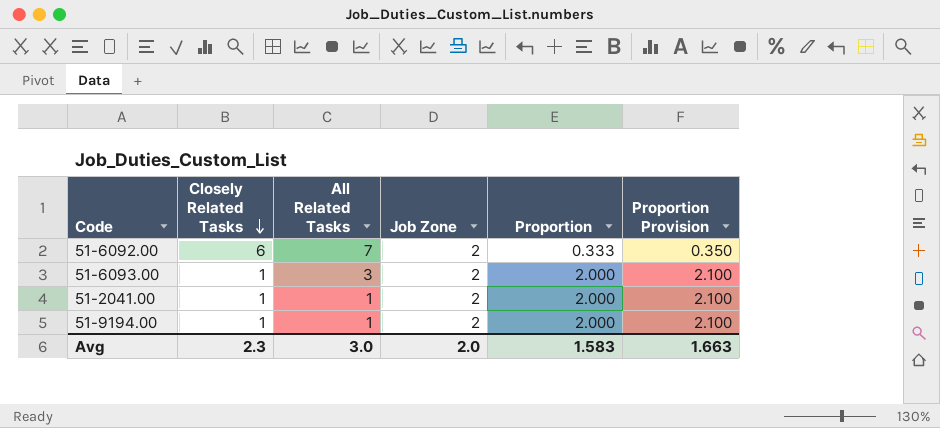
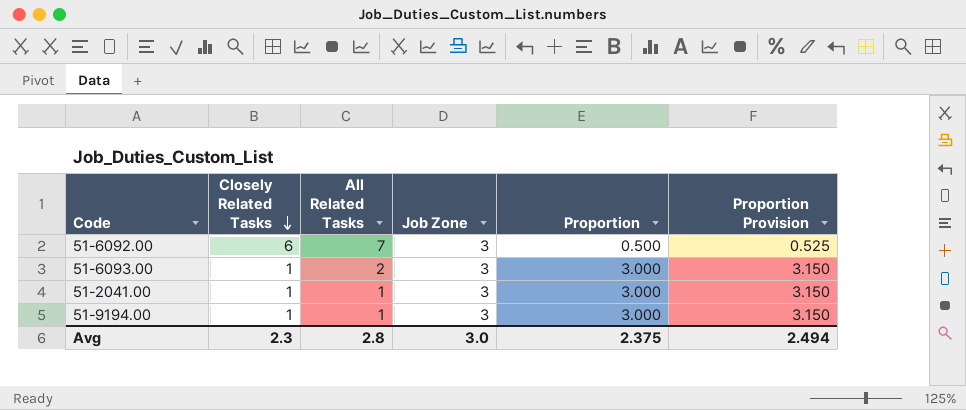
51-6092.00 | Job Zone: 2 -> 3
51-6092.00 | Proportion: 0.333 -> 0.500
51-6092.00 | Proportion Provision: 0.350 -> 0.525
51-6093.00 | All Related Tasks: 3 -> 2
51-6093.00 | Job Zone: 2 -> 3
51-6093.00 | Proportion: 2.000 -> 3.000
51-6093.00 | Proportion Provision: 2.100 -> 3.150
51-2041.00 | Job Zone: 2 -> 3
51-2041.00 | Proportion: 2.000 -> 3.000
51-2041.00 | Proportion Provision: 2.100 -> 3.150
51-9194.00 | Job Zone: 2 -> 3
51-9194.00 | Proportion: 2.000 -> 3.000
51-9194.00 | Proportion Provision: 2.100 -> 3.150
Avg | All Related Tasks: 3.0 -> 2.8
Avg | Job Zone: 2.0 -> 3.0
Avg | Proportion: 1.583 -> 2.375
Avg | Proportion Provision: 1.663 -> 2.494

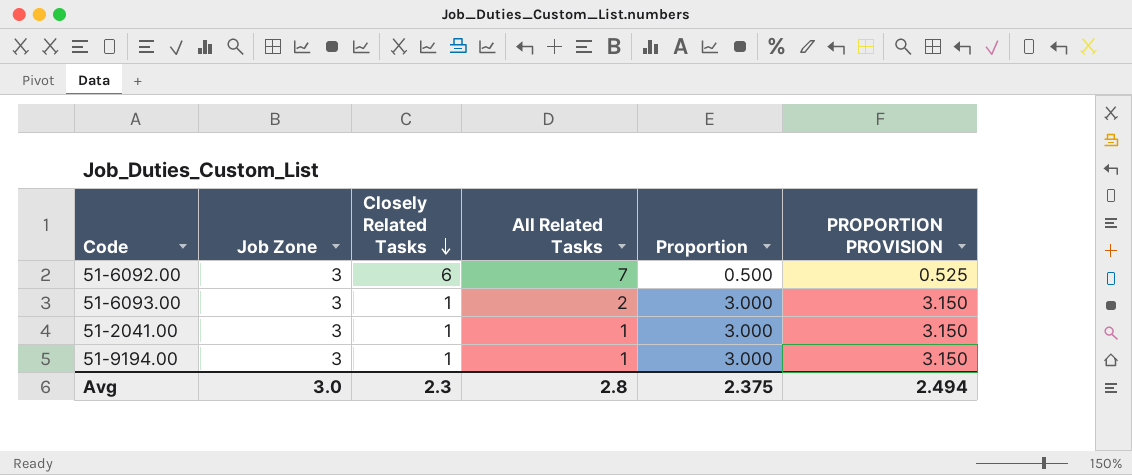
column Job Zone | position: 4 -> 2
column name: Proportion Provision -> PROPORTION PROVISION

